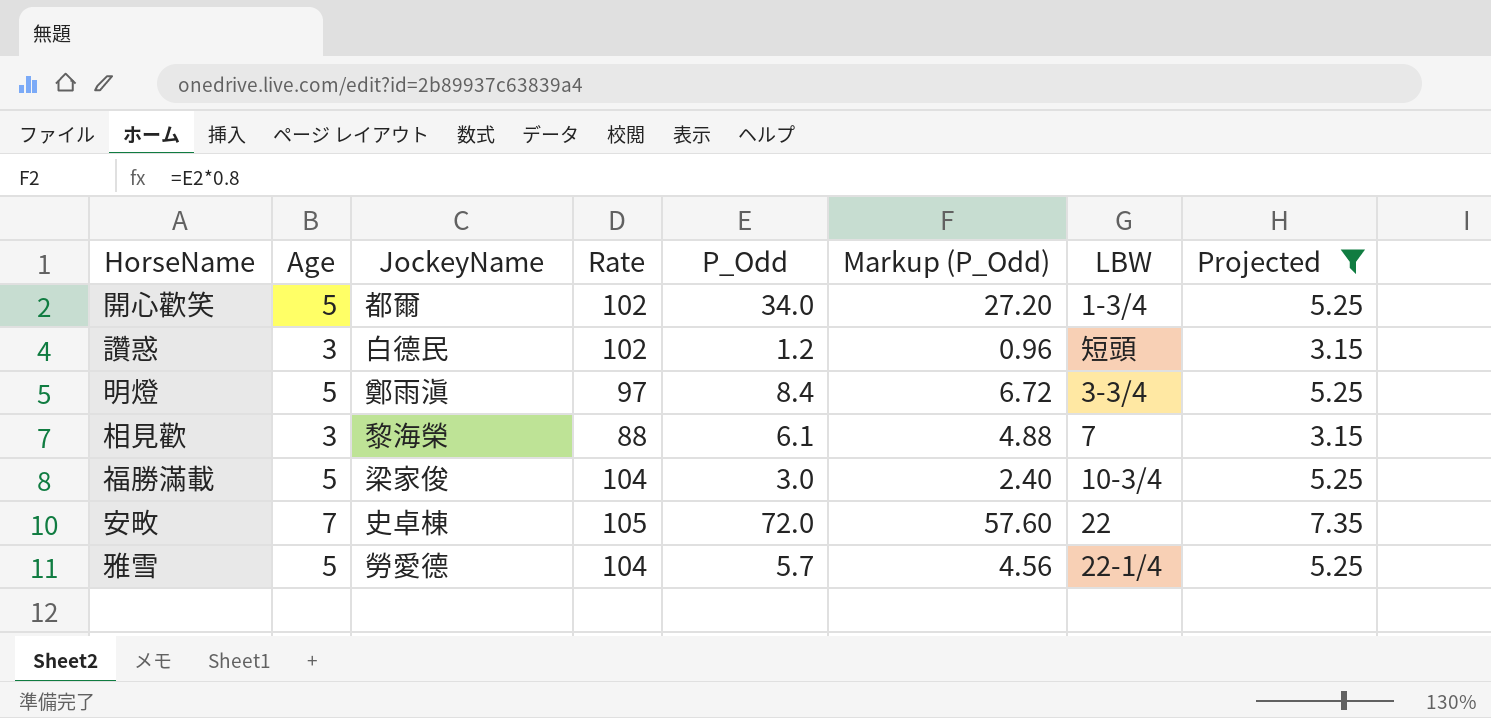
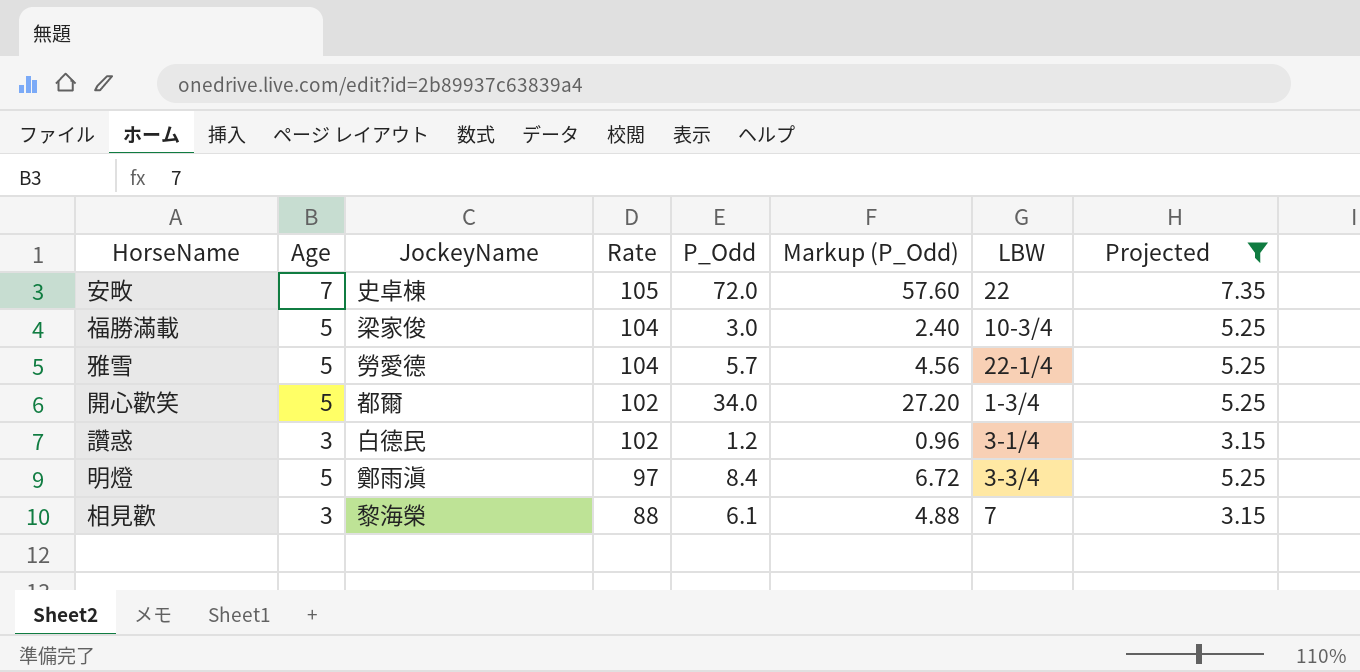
row order: none -> Rate descending
讚惑 | LBW: 短頭 -> 3-1/4

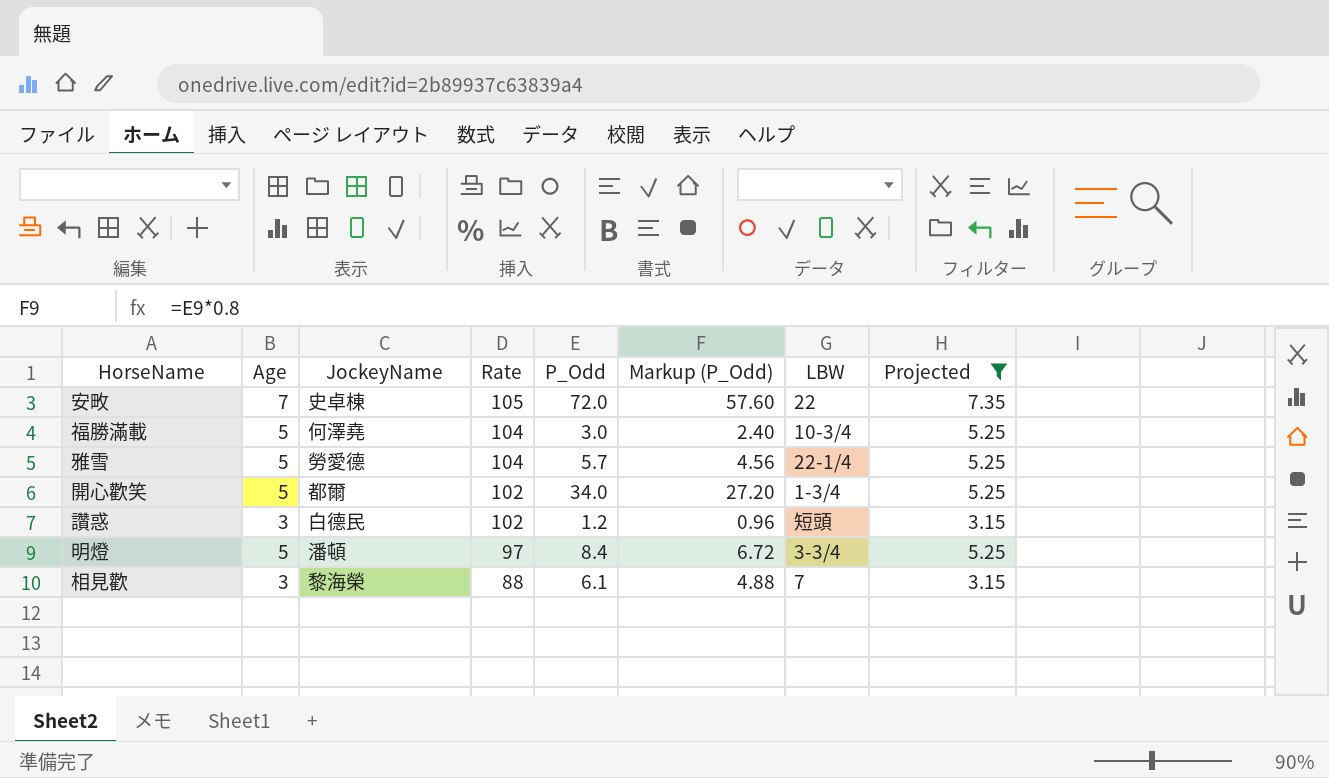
福勝滿載 | JockeyName: 梁家俊 -> 何澤堯
讚惑 | LBW: 3-1/4 -> 短頭
明燈 | JockeyName: 鄭雨滇 -> 潘頓

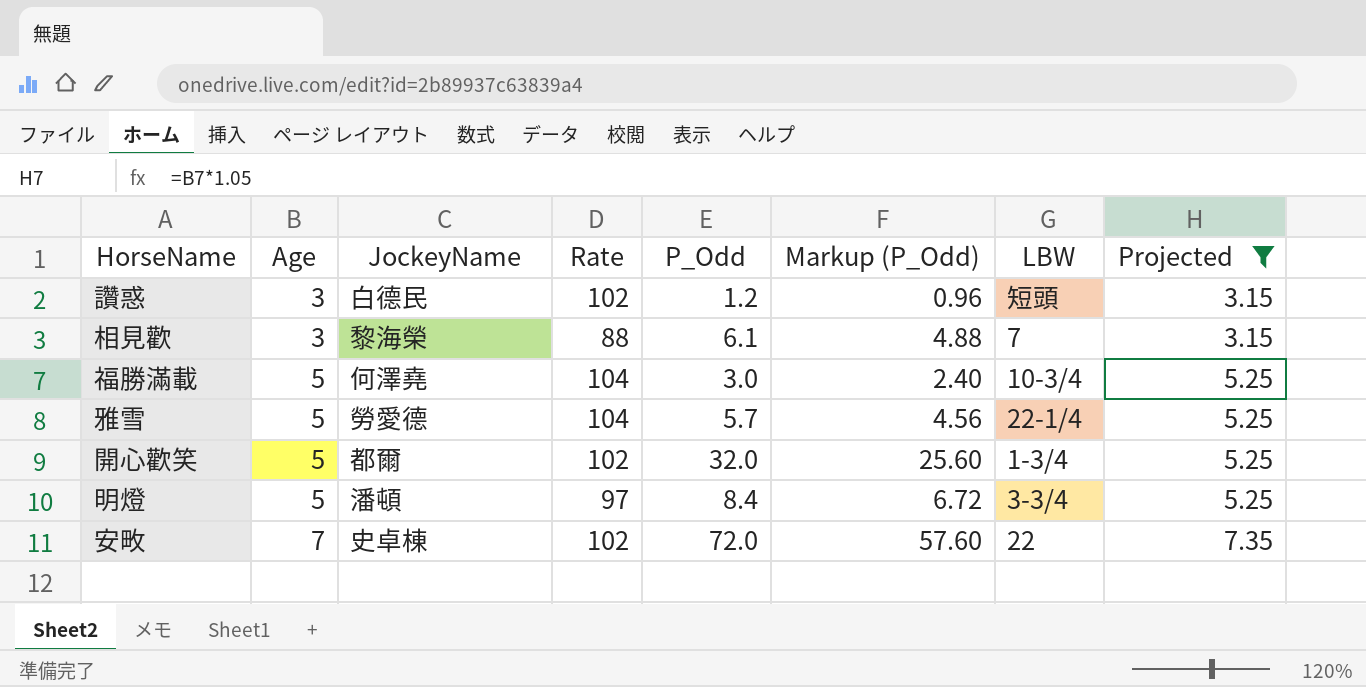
row order: Rate descending -> Age ascending
開心歡笑 | P_Odd: 34.0 -> 32.0
開心歡笑 | Markup (P_Odd): 27.20 -> 25.60
安畋 | Rate: 105 -> 102

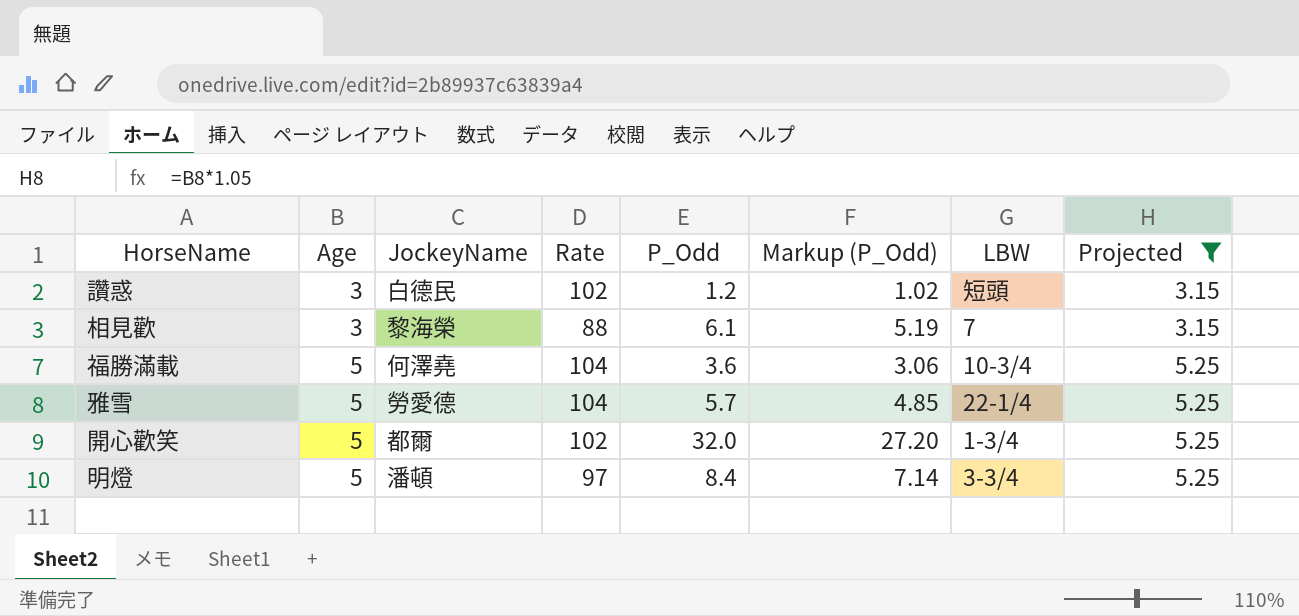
column Markup (P_Odd) | formula: [P_Odd] * 0.8 -> [P_Odd] * 0.85
row 安畋: 7 | 史卓棟 | 102 | 72.0 | 57.60 | 22 | 7.35 -> none
福勝滿載 | P_Odd: 3.0 -> 3.6

